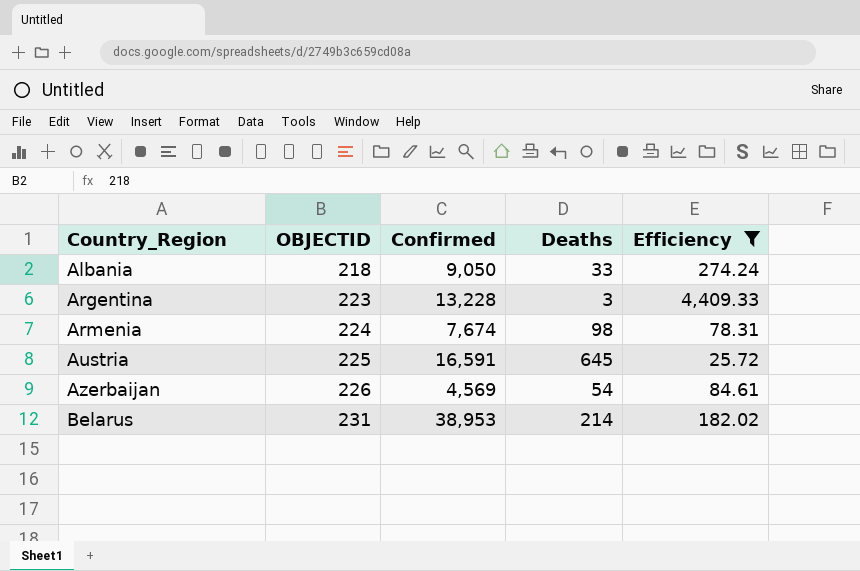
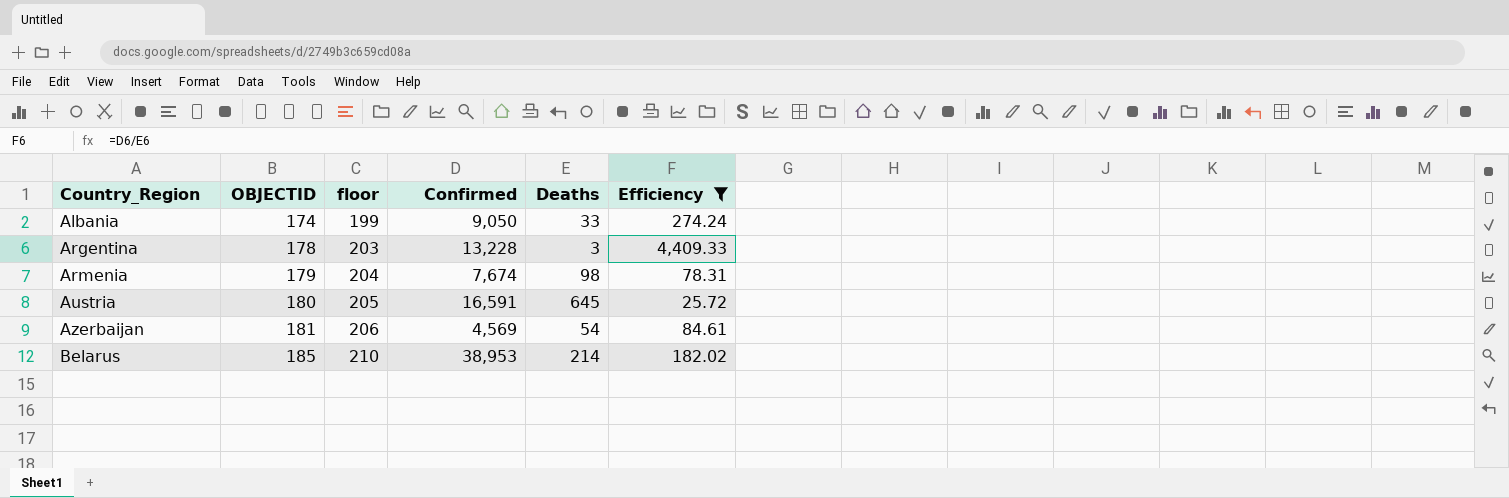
column floor | formula: none -> [OBJECTID] + 25
Albania | OBJECTID: 218 -> 174
Argentina | OBJECTID: 223 -> 178
Armenia | OBJECTID: 224 -> 179
Austria | OBJECTID: 225 -> 180
Azerbaijan | OBJECTID: 226 -> 181
Belarus | OBJECTID: 231 -> 185

